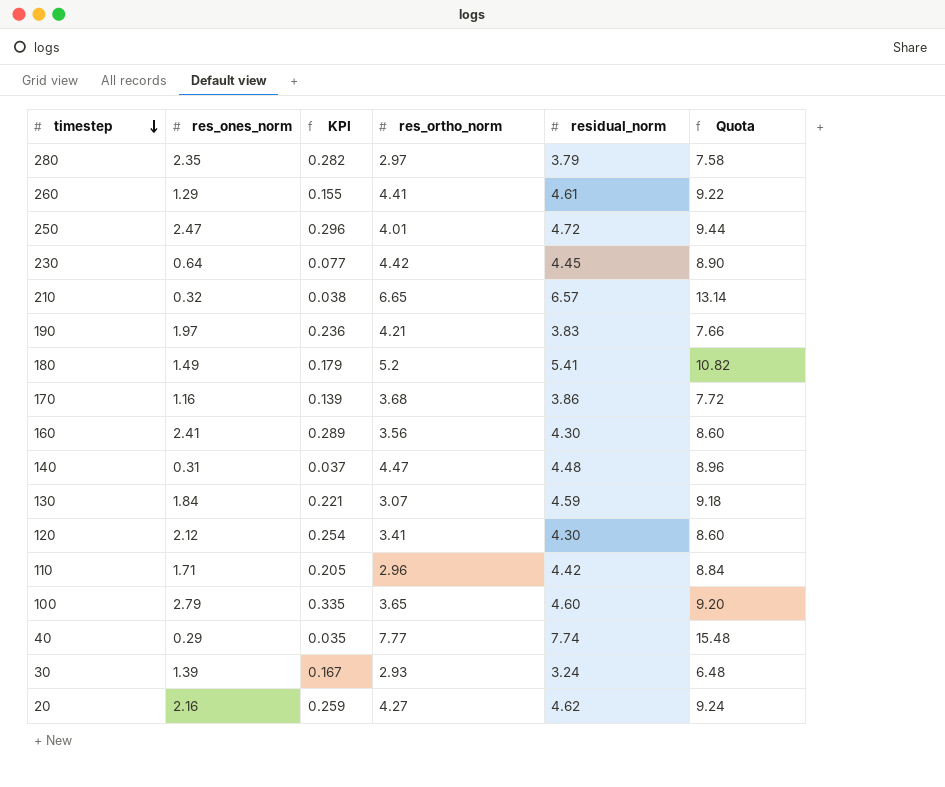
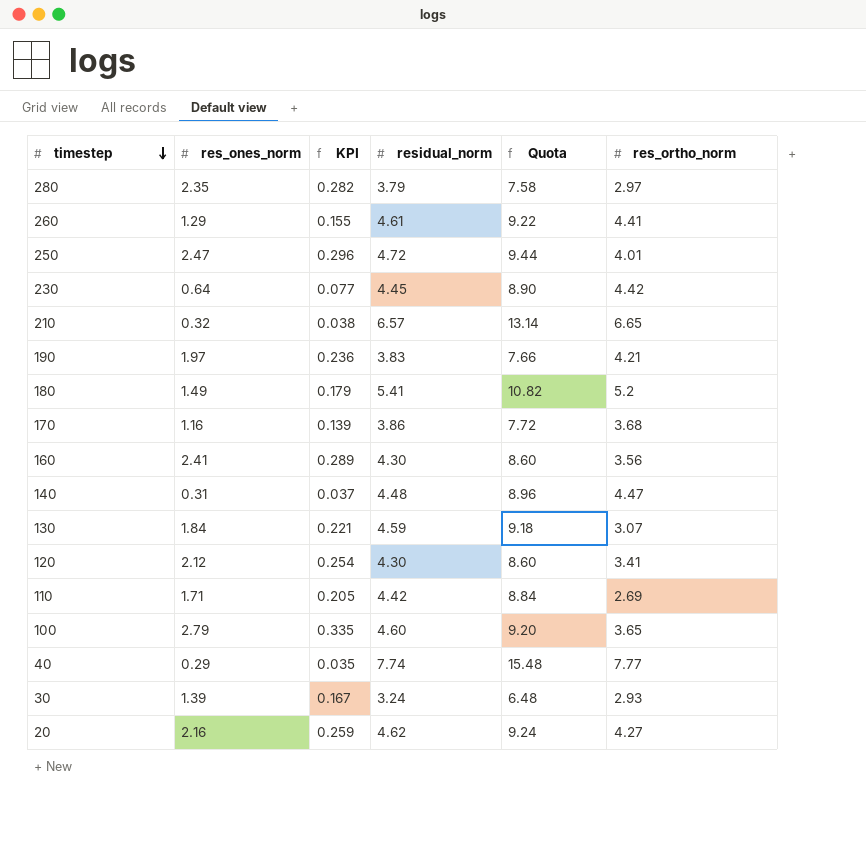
column res_ortho_norm | position: 4 -> 6
110 | res_ortho_norm: 2.96 -> 2.69

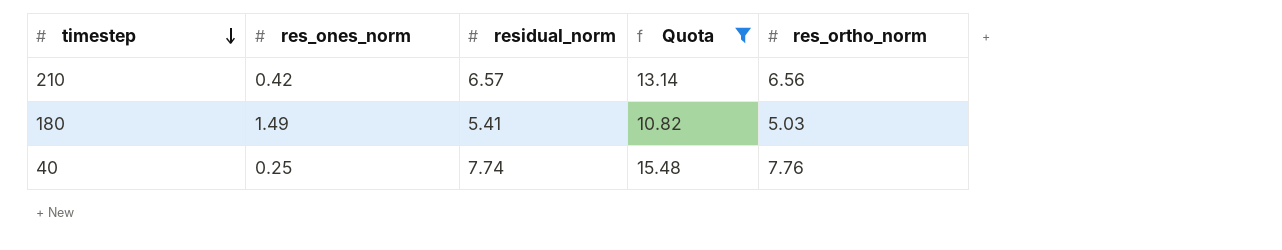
filter: none -> Quota >= 10.82
column KPI | formula: [res_ones_norm] * 0.12 -> none
210 | res_ones_norm: 0.32 -> 0.42
210 | res_ortho_norm: 6.65 -> 6.56
180 | res_ortho_norm: 5.2 -> 5.03
40 | res_ones_norm: 0.29 -> 0.25
40 | res_ortho_norm: 7.77 -> 7.76

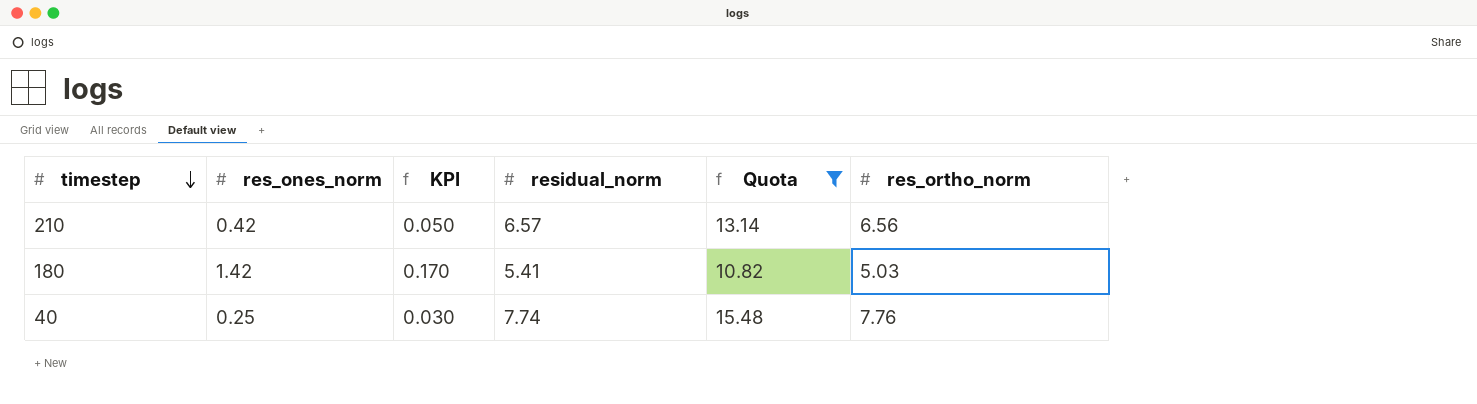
column KPI | formula: none -> [res_ones_norm] * 0.12
180 | res_ones_norm: 1.49 -> 1.42

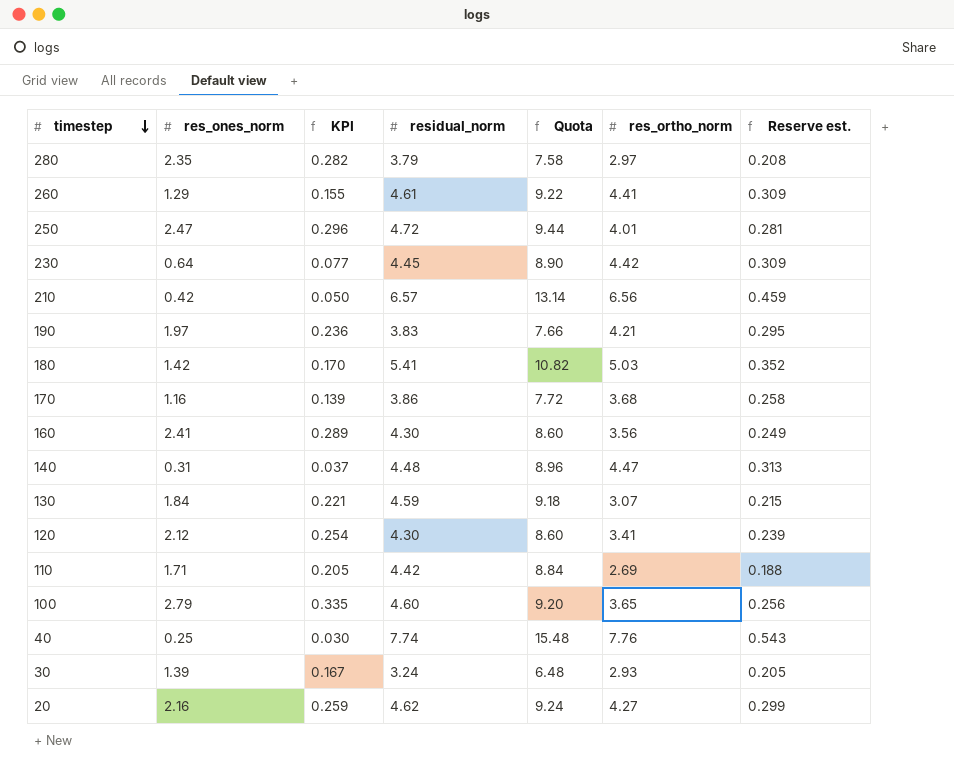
filter: Quota >= 10.82 -> none
column Reserve est. | formula: none -> [res_ortho_norm] * 0.07

